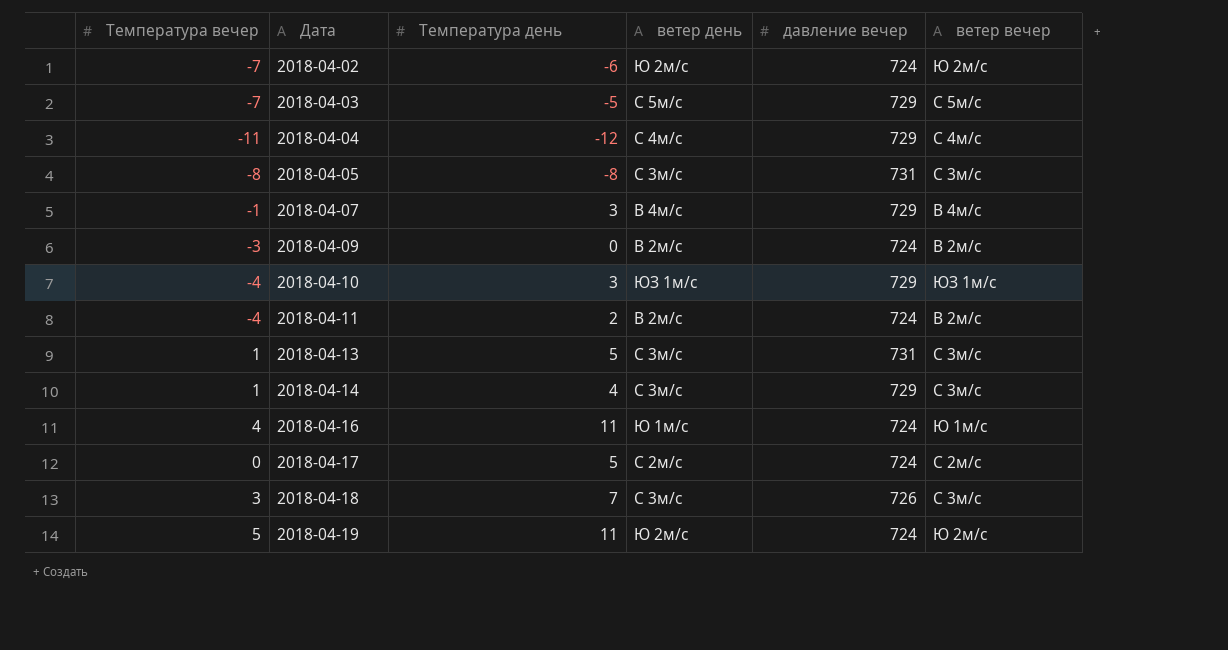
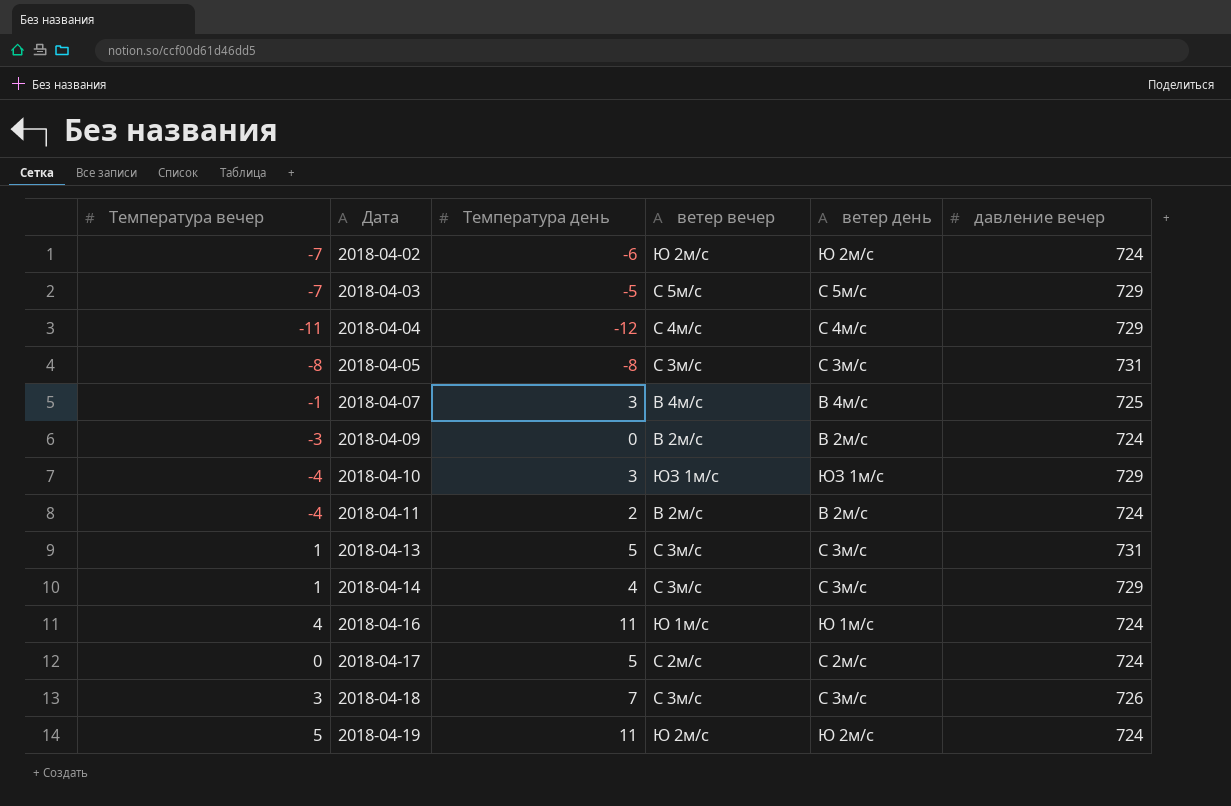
column ветер вечер | position: 6 -> 4
2018-04-07 | давление вечер: 729 -> 725

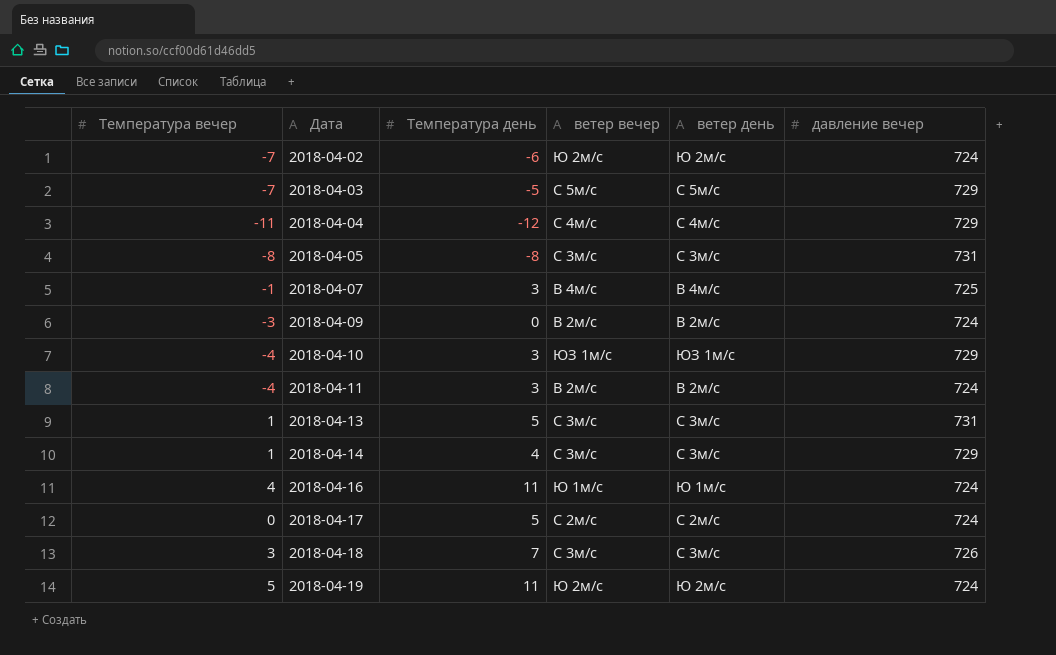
2018-04-11 | Температура день: 2 -> 3

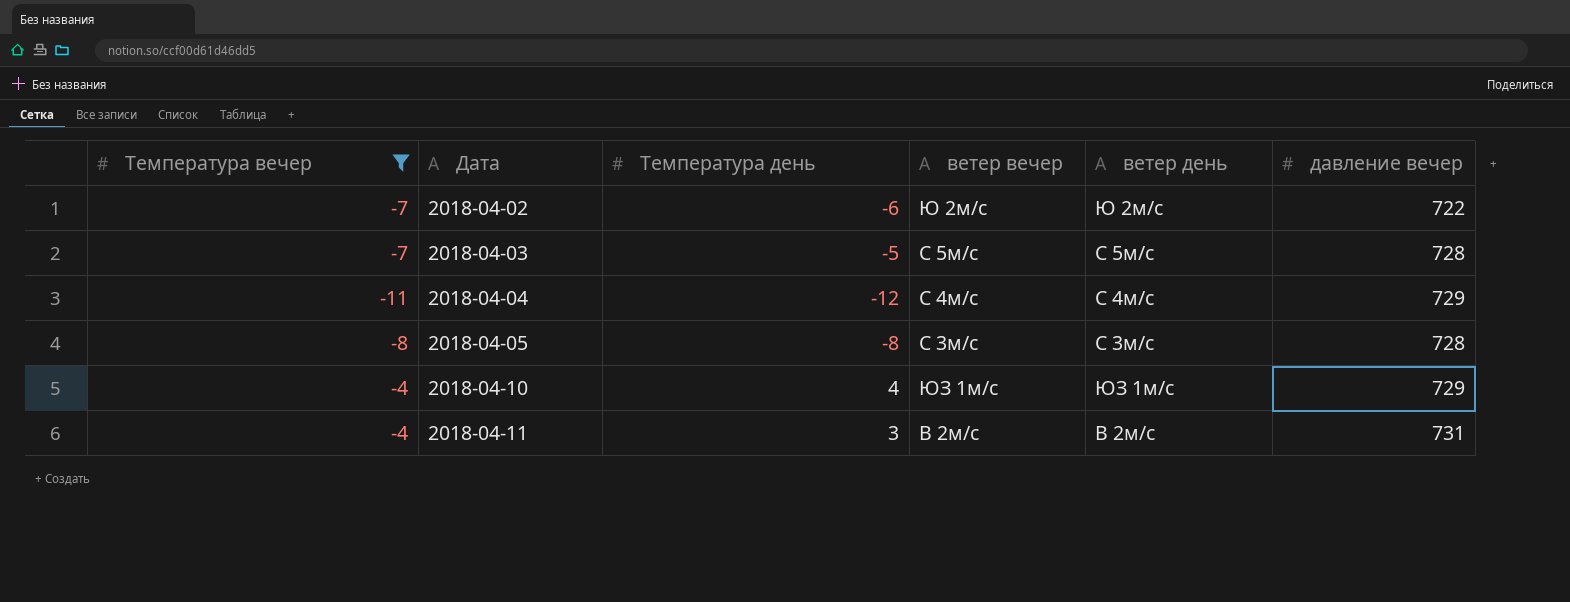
filter: none -> Температура вечер <= -4
2018-04-02 | давление вечер: 724 -> 722
2018-04-03 | давление вечер: 729 -> 728
2018-04-05 | давление вечер: 731 -> 728
2018-04-10 | Температура день: 3 -> 4
2018-04-11 | давление вечер: 724 -> 731

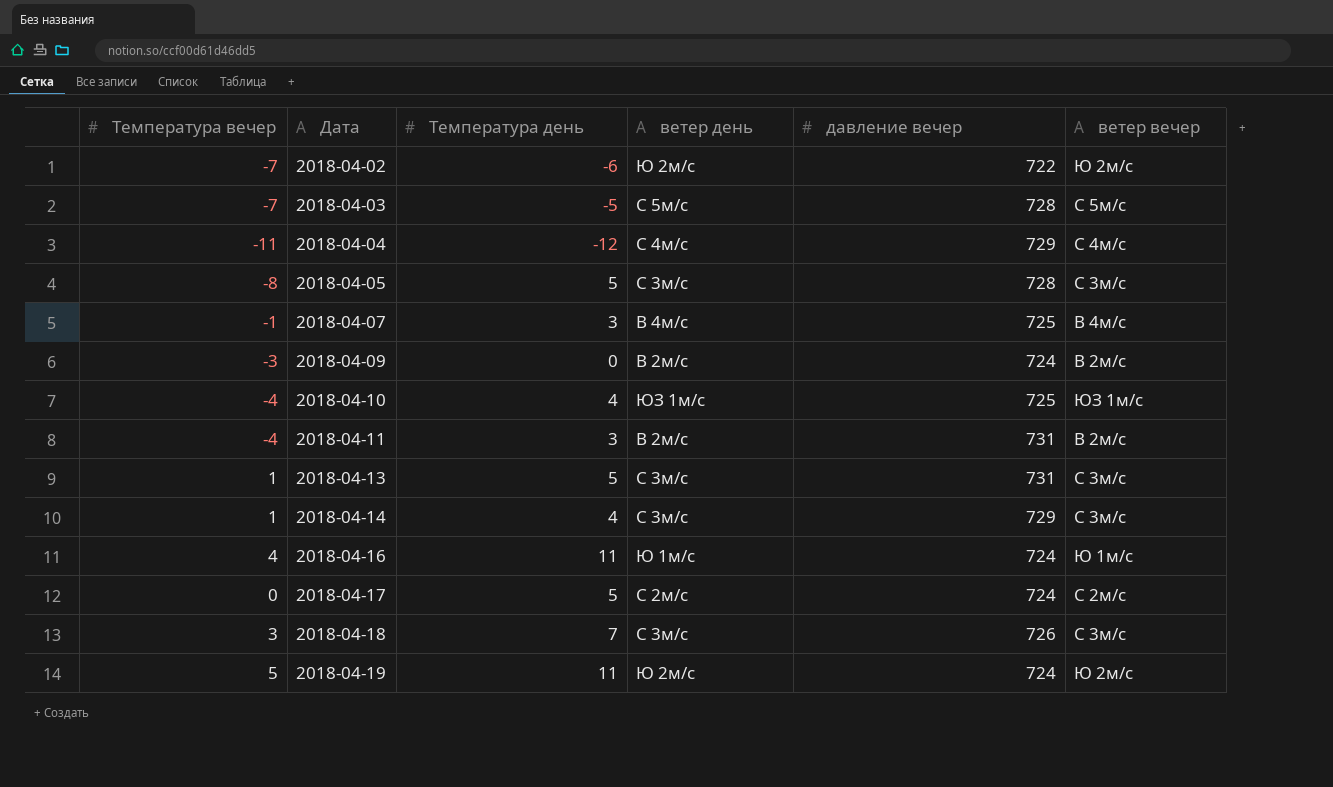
filter: Температура вечер <= -4 -> none
column ветер вечер | position: 4 -> 6
2018-04-05 | Температура день: -8 -> 5
2018-04-10 | давление вечер: 729 -> 725

